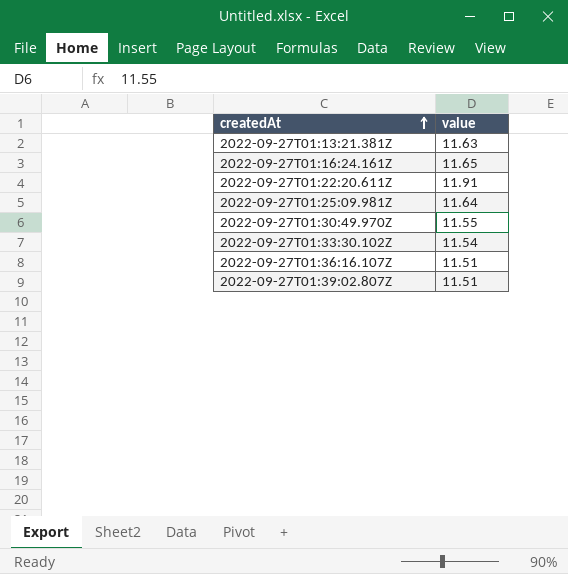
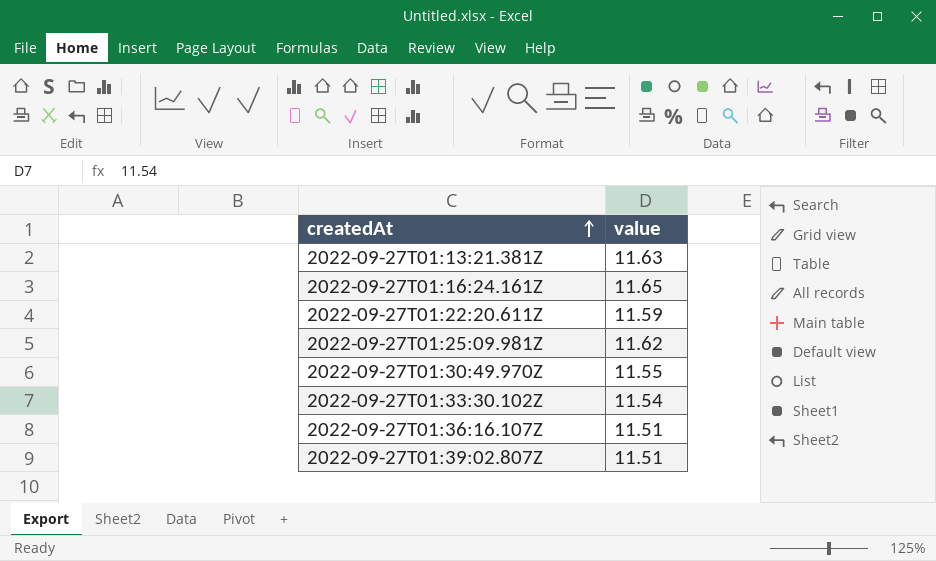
2022-09-27T01:22:20.611Z | value: 11.91 -> 11.59
2022-09-27T01:25:09.981Z | value: 11.64 -> 11.62

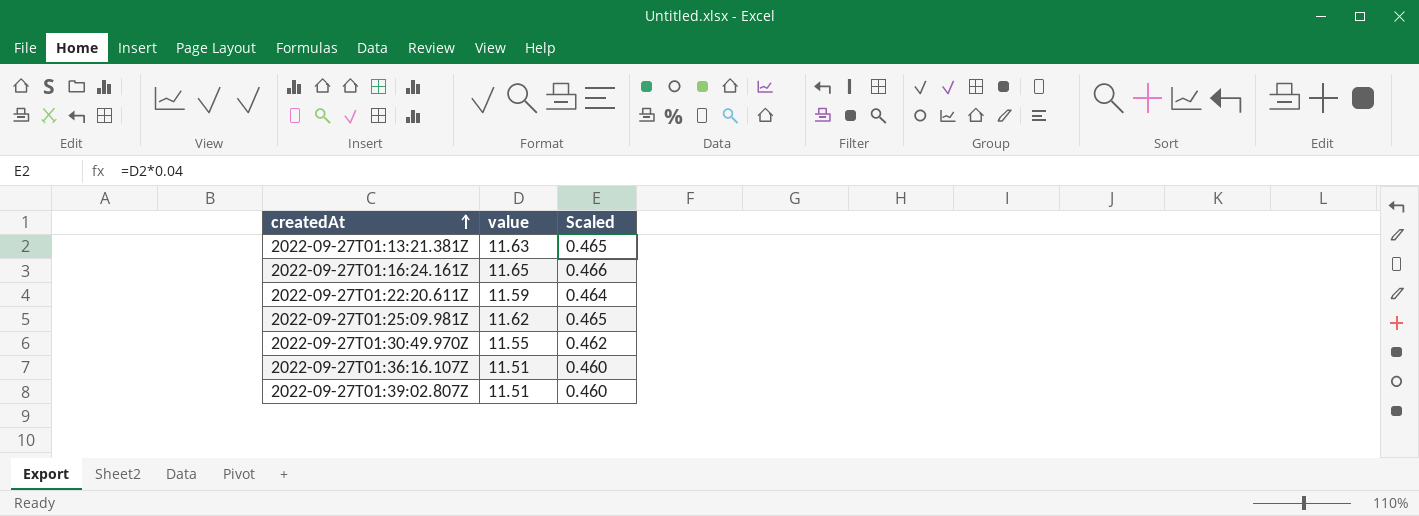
column Scaled | formula: none -> [value] * 0.04
row 2022-09-27T01:33:30.102Z: 11.54 -> none

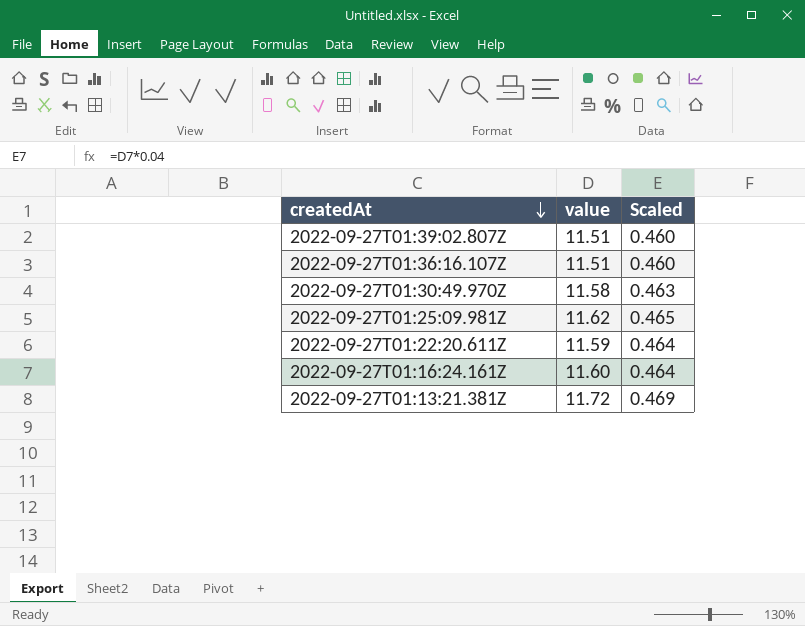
row order: createdAt ascending -> createdAt descending
2022-09-27T01:30:49.970Z | value: 11.55 -> 11.58
2022-09-27T01:30:49.970Z | Scaled: 0.462 -> 0.463
2022-09-27T01:16:24.161Z | value: 11.65 -> 11.60
2022-09-27T01:16:24.161Z | Scaled: 0.466 -> 0.464
2022-09-27T01:13:21.381Z | value: 11.63 -> 11.72
2022-09-27T01:13:21.381Z | Scaled: 0.465 -> 0.469

